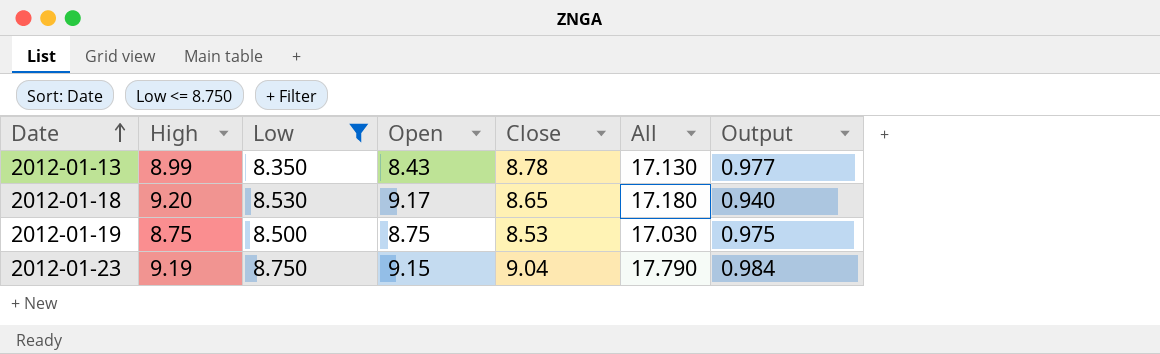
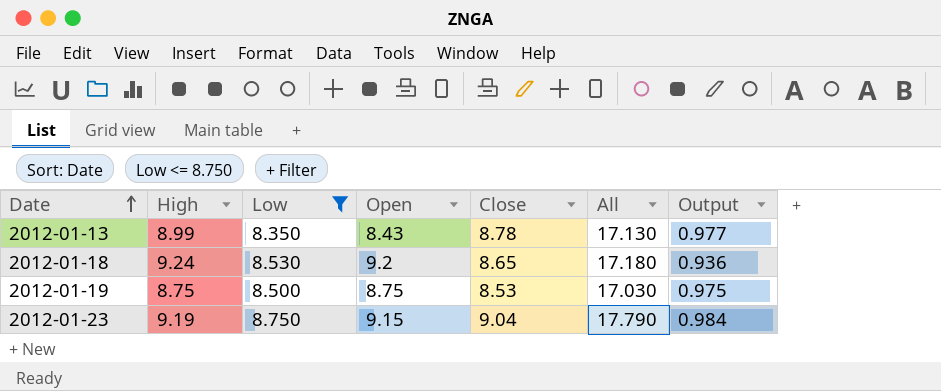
2012-01-18 | High: 9.20 -> 9.24
2012-01-18 | Open: 9.17 -> 9.2
2012-01-18 | Output: 0.940 -> 0.936

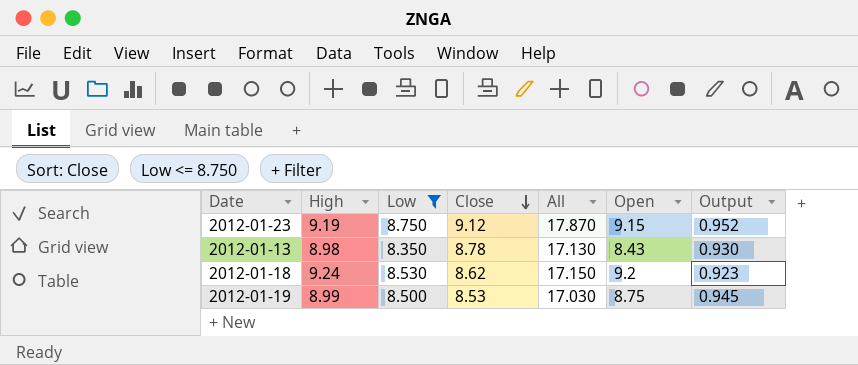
row order: Date ascending -> Close descending
column Open | position: 4 -> 6
column Output | formula: [Close] / [High] -> [Low] / [High]
2012-01-23 | Close: 9.04 -> 9.12
2012-01-23 | All: 17.790 -> 17.870
2012-01-13 | High: 8.99 -> 8.98
2012-01-18 | Close: 8.65 -> 8.62
2012-01-18 | All: 17.180 -> 17.150
2012-01-19 | High: 8.75 -> 8.99

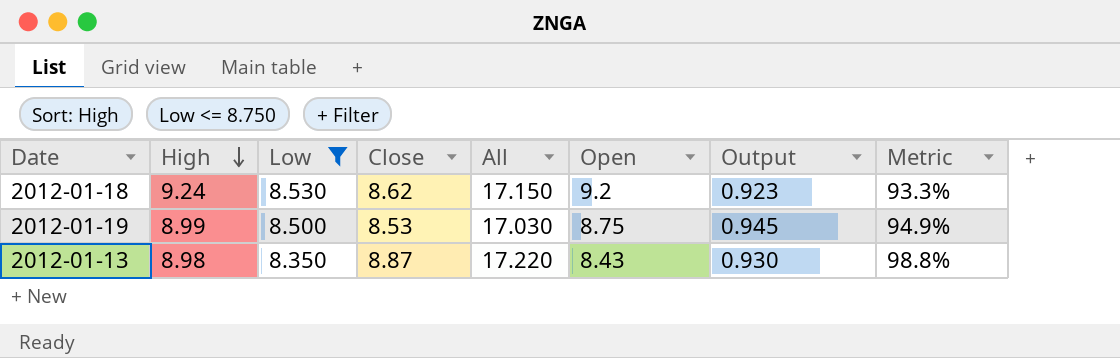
row order: Close descending -> High descending
column Metric | formula: none -> [Close] / [High]
row 2012-01-23: 9.19 | 8.750 | 9.12 | 17.870 | 9.15 | 0.952 -> none
2012-01-13 | Close: 8.78 -> 8.87
2012-01-13 | All: 17.130 -> 17.220

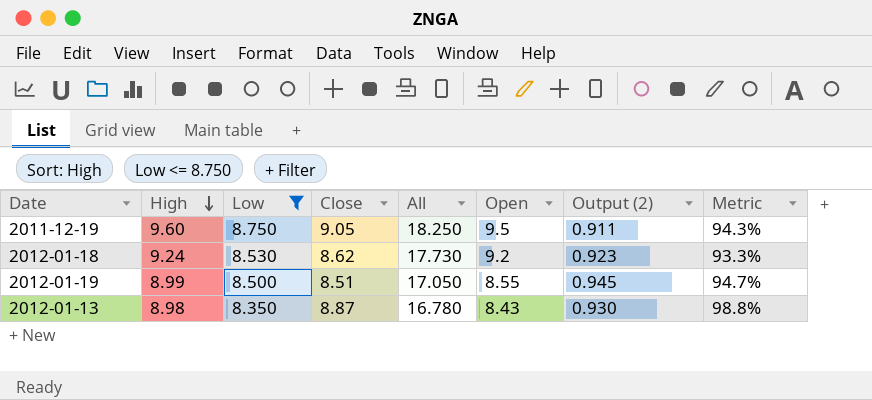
column All | formula: [Low] + [Close] -> [Low] + [Open]
column name: Output -> Output (2)
row 2011-12-19: none -> 9.60 | 8.750 | 9.05 | 18.250 | 9.5 | 0.911 | 94.3%
2012-01-19 | Close: 8.53 -> 8.51
2012-01-19 | Open: 8.75 -> 8.55
2012-01-19 | Metric: 94.9% -> 94.7%

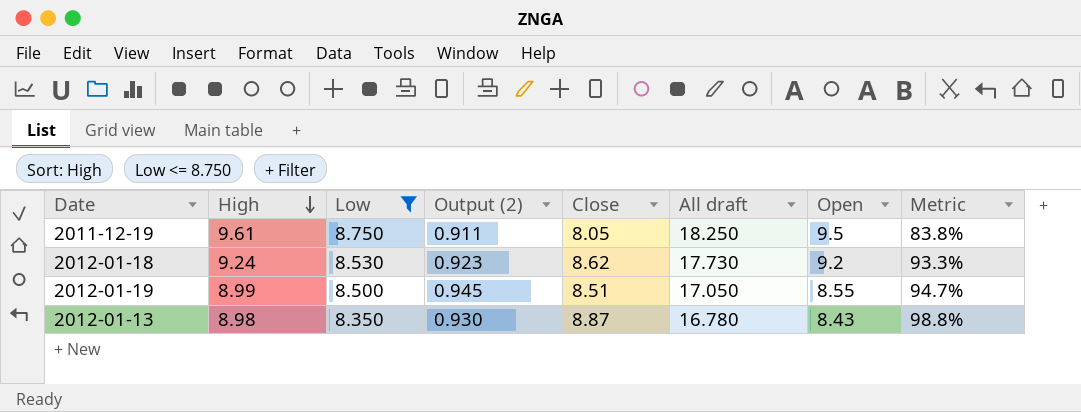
column Output (2) | position: 7 -> 4
column name: All -> All draft
2011-12-19 | High: 9.60 -> 9.61
2011-12-19 | Close: 9.05 -> 8.05
2011-12-19 | Metric: 94.3% -> 83.8%

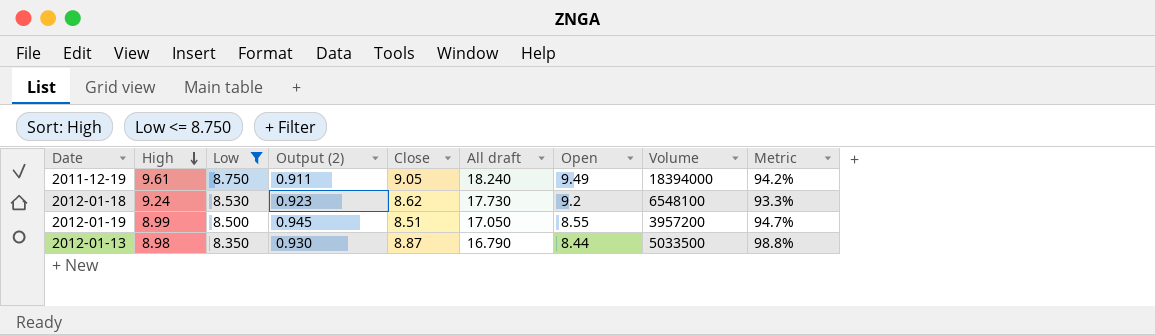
column Volume | position: none -> 8
2011-12-19 | Close: 8.05 -> 9.05
2011-12-19 | All draft: 18.250 -> 18.240
2011-12-19 | Open: 9.5 -> 9.49
2011-12-19 | Metric: 83.8% -> 94.2%
2012-01-13 | All draft: 16.780 -> 16.790
2012-01-13 | Open: 8.43 -> 8.44

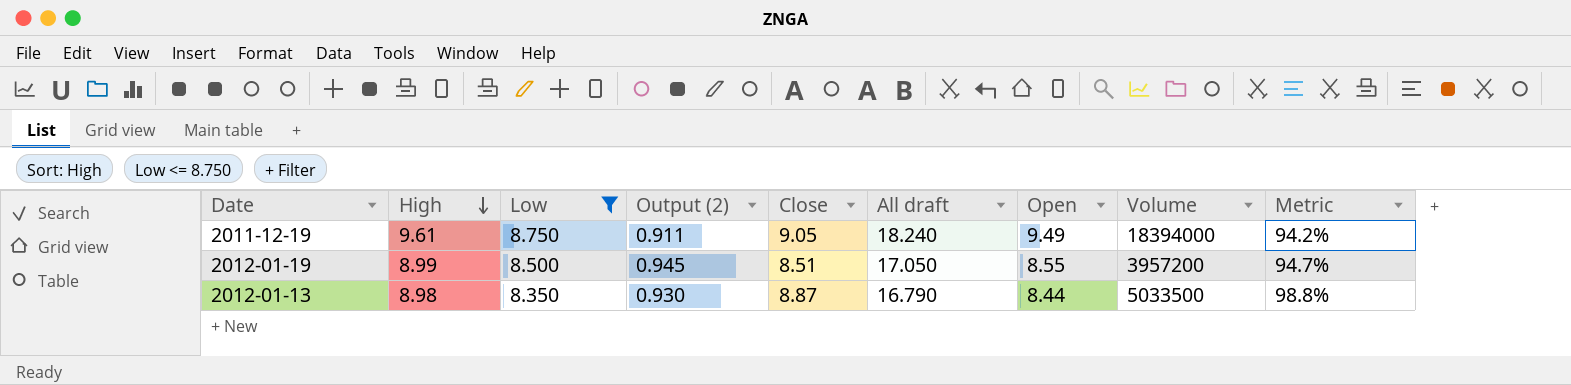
row 2012-01-18: 9.24 | 8.530 | 0.923 | 8.62 | 17.730 | 9.2 | 6548100 | 93.3% -> none

